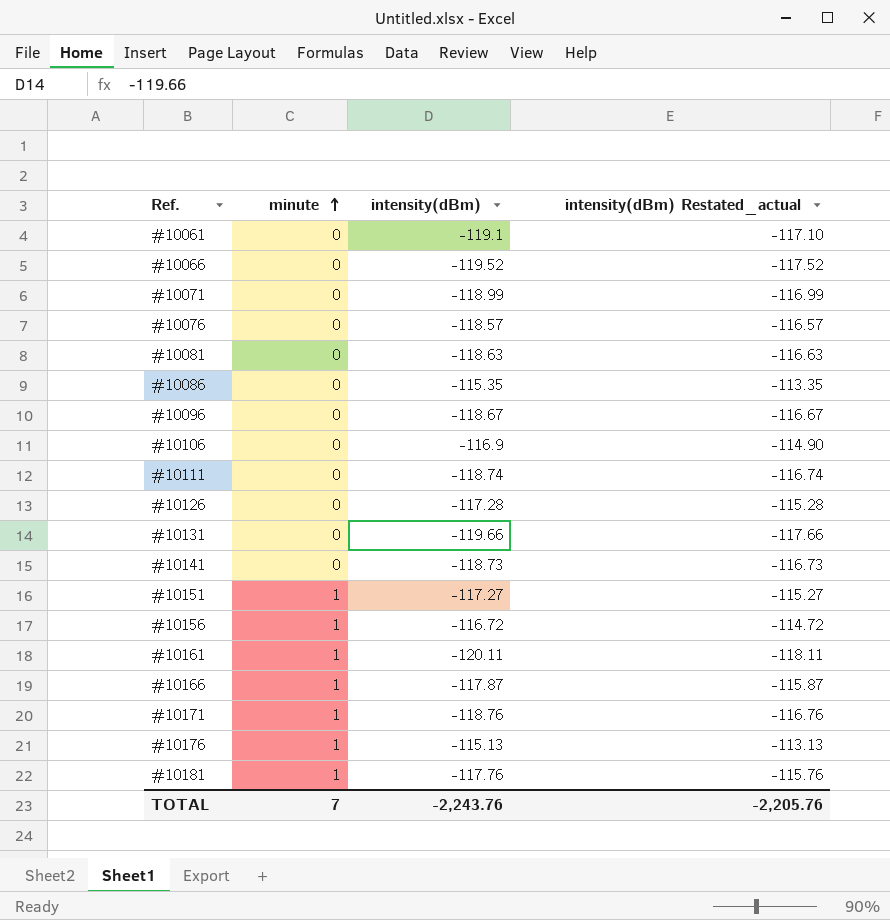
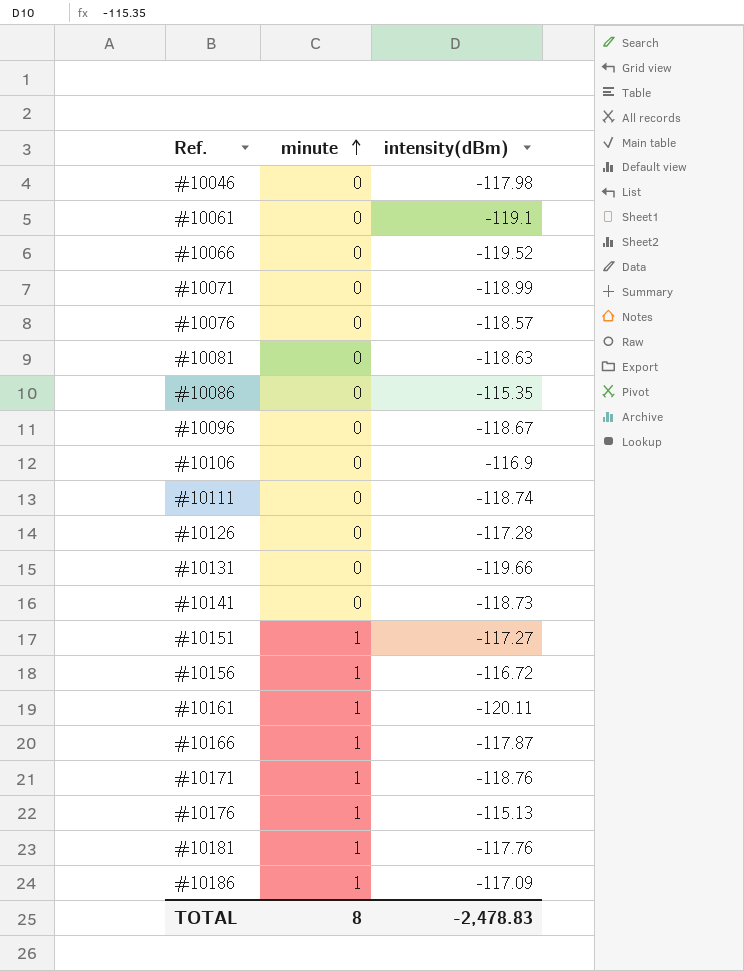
column intensity(dBm) Restated_actual | formula: [intensity(dBm)] + 2 -> none
row #10046: none -> 0 | -117.98
row #10186: none -> 1 | -117.09
TOTAL | minute: 7 -> 8
TOTAL | intensity(dBm): -2,243.76 -> -2,478.83

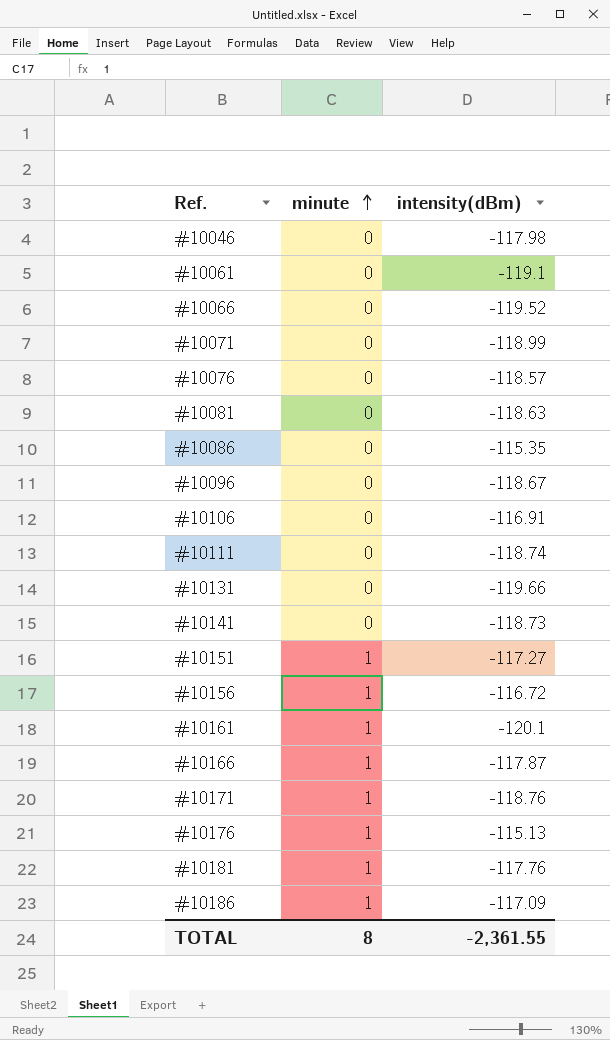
row #10126: 0 | -117.28 -> none
#10106 | intensity(dBm): -116.9 -> -116.91
#10161 | intensity(dBm): -120.11 -> -120.1
TOTAL | intensity(dBm): -2,478.83 -> -2,361.55

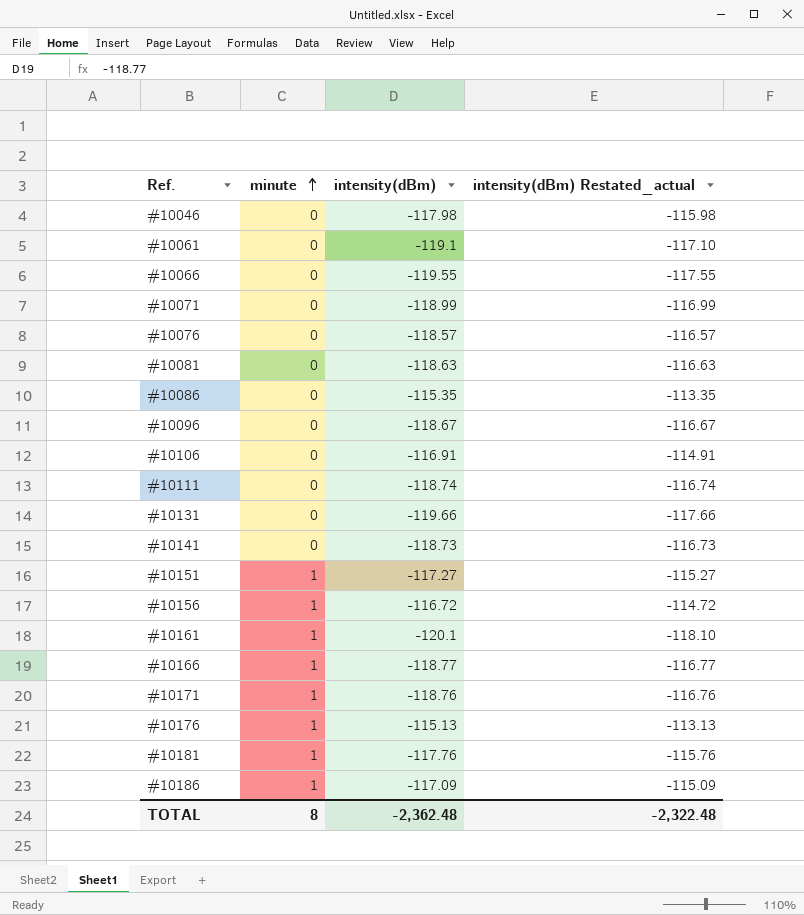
column intensity(dBm) Restated_actual | formula: none -> [intensity(dBm)] + 2
#10066 | intensity(dBm): -119.52 -> -119.55
#10166 | intensity(dBm): -117.87 -> -118.77
TOTAL | intensity(dBm): -2,361.55 -> -2,362.48

